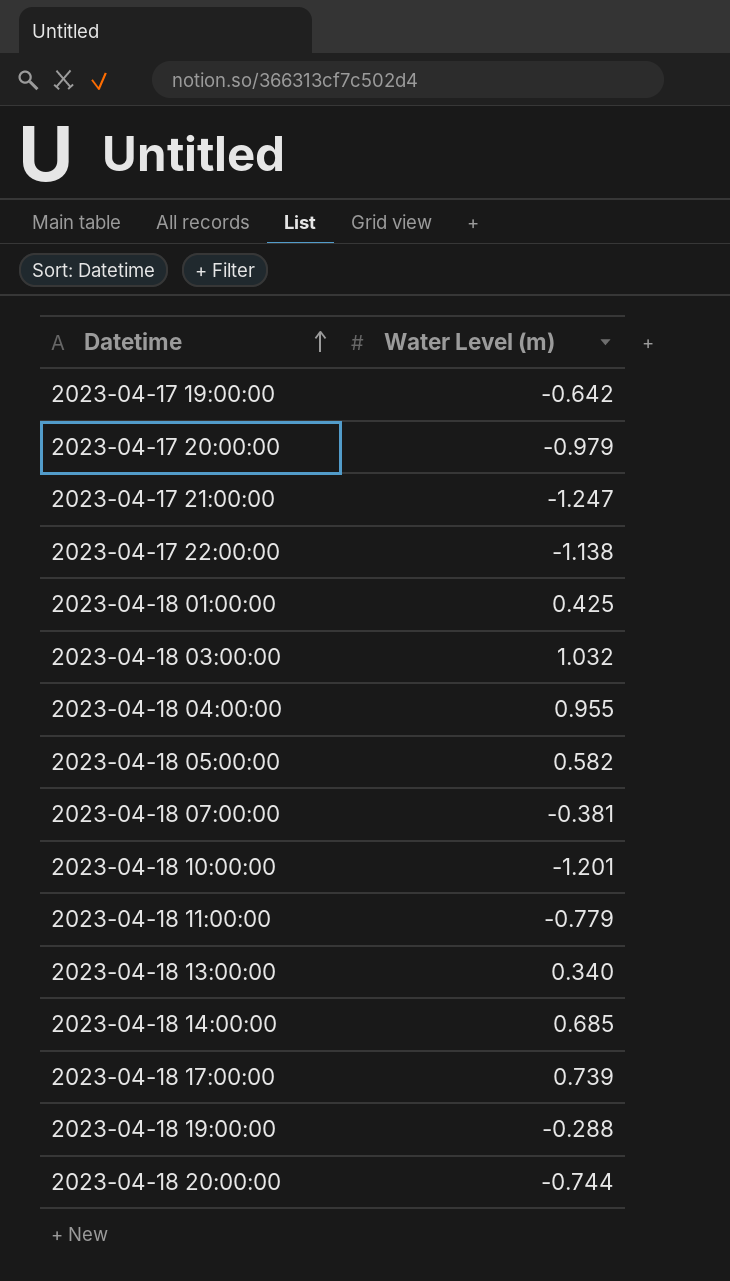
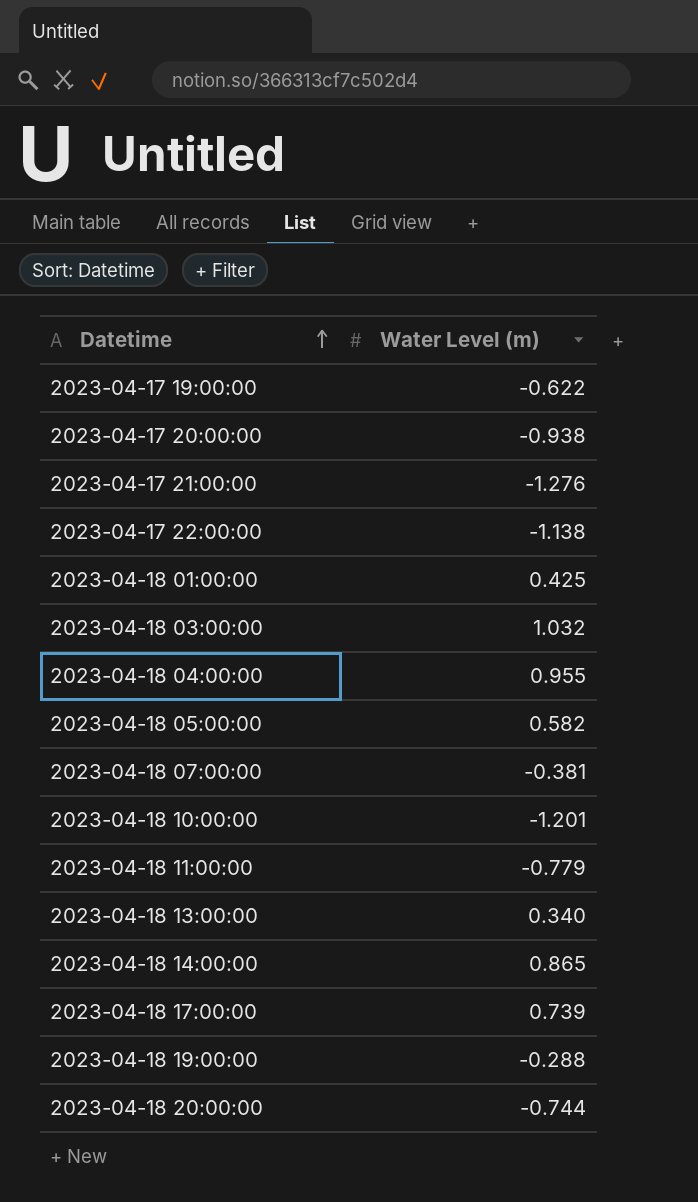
2023-04-17 19:00:00 | Water Level (m): -0.642 -> -0.622
2023-04-17 20:00:00 | Water Level (m): -0.979 -> -0.938
2023-04-17 21:00:00 | Water Level (m): -1.247 -> -1.276
2023-04-18 14:00:00 | Water Level (m): 0.685 -> 0.865

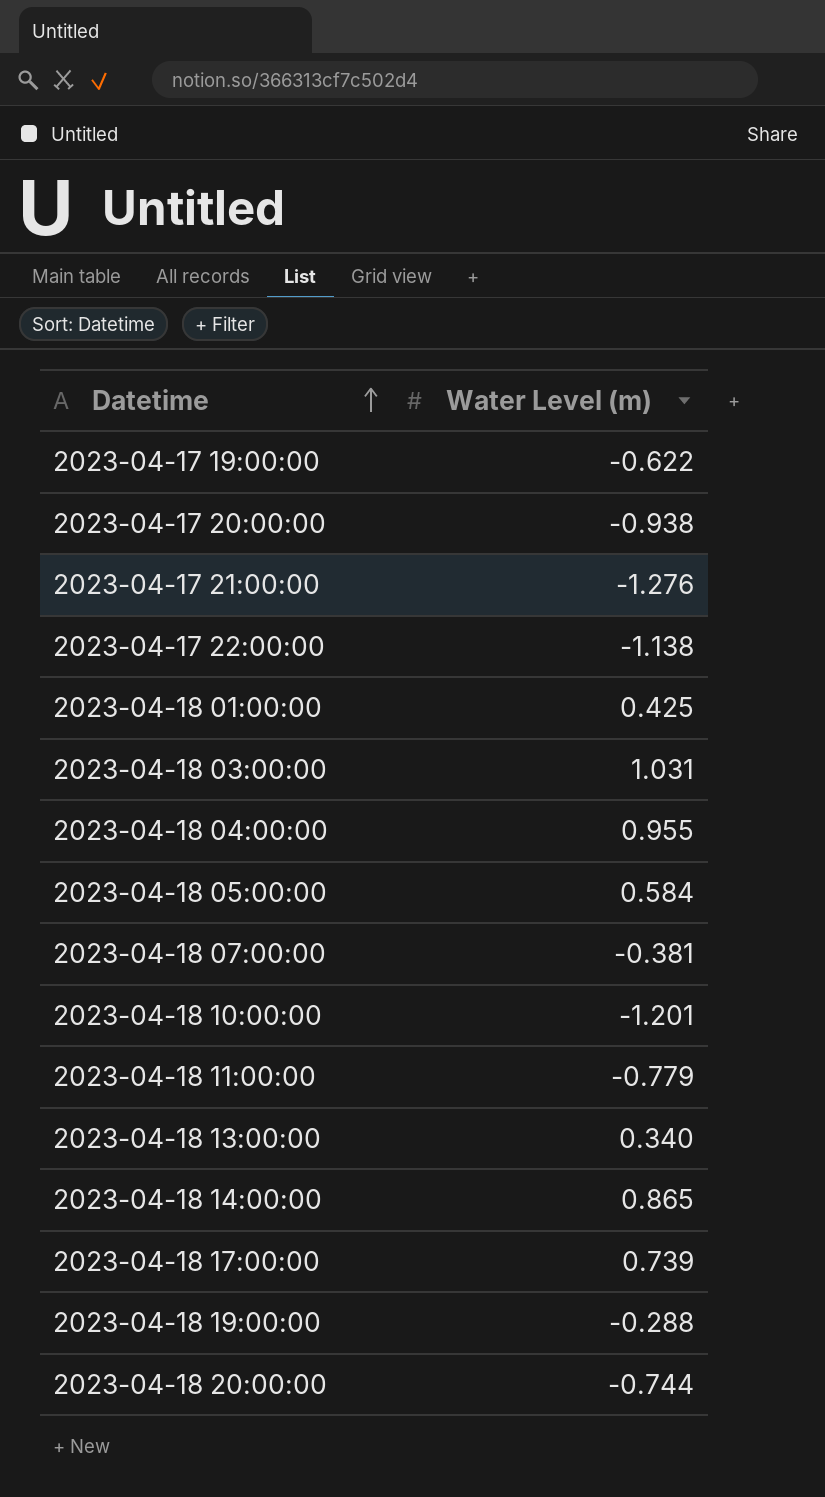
2023-04-18 03:00:00 | Water Level (m): 1.032 -> 1.031
2023-04-18 05:00:00 | Water Level (m): 0.582 -> 0.584

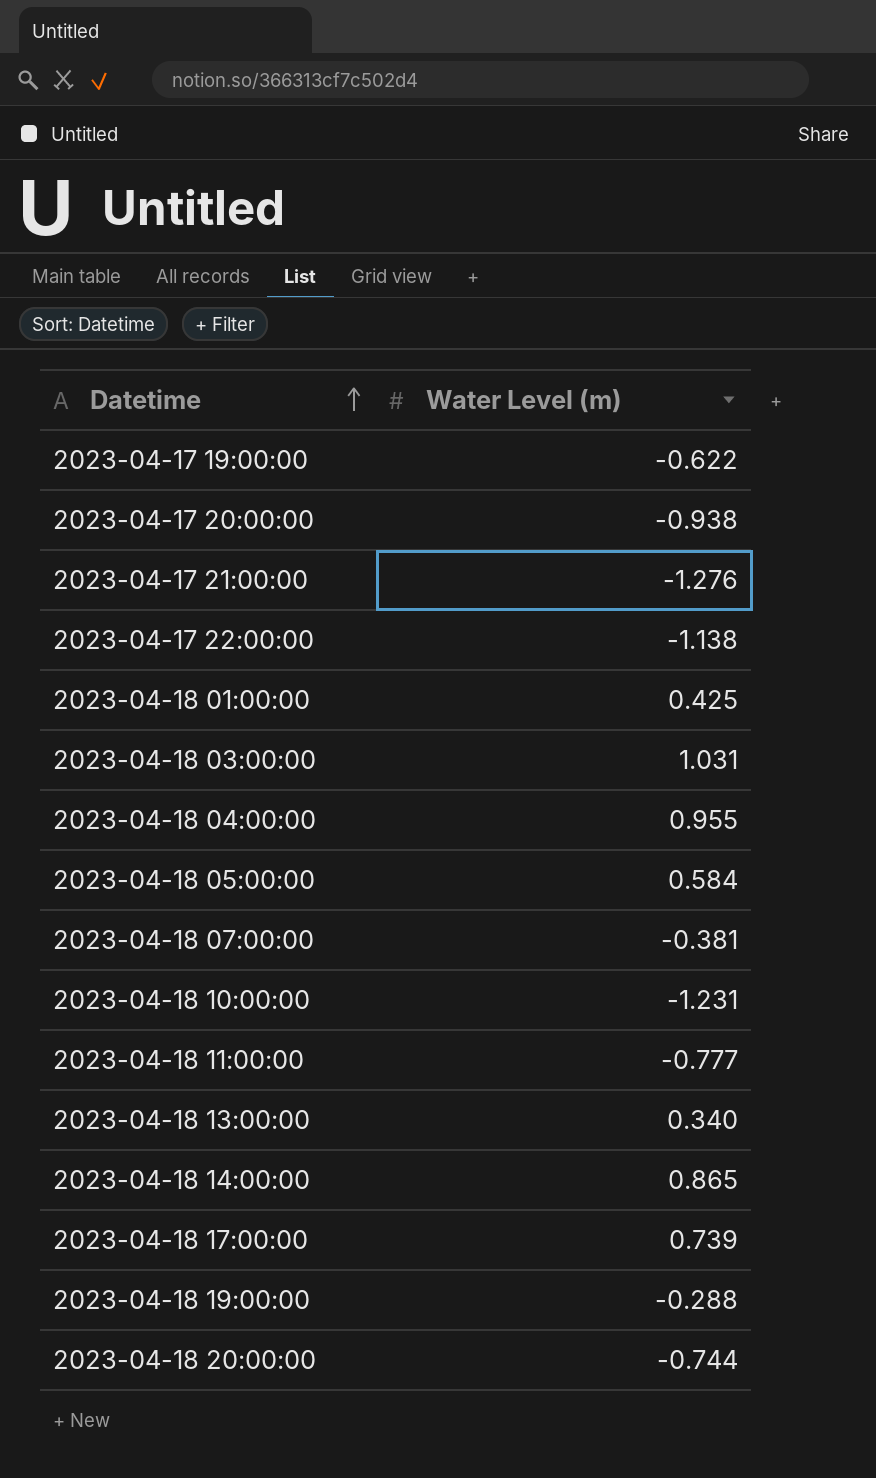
2023-04-18 10:00:00 | Water Level (m): -1.201 -> -1.231
2023-04-18 11:00:00 | Water Level (m): -0.779 -> -0.777

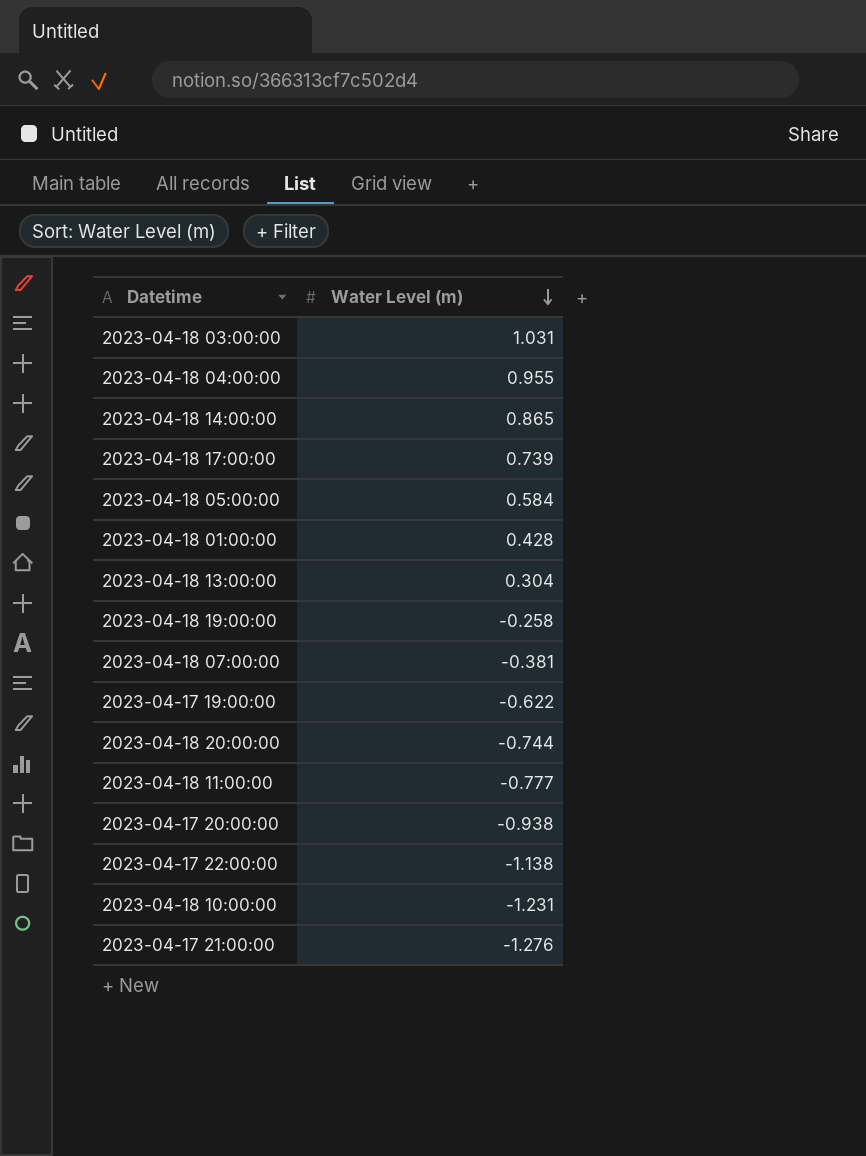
row order: Datetime ascending -> Water Level (m) descending
2023-04-18 01:00:00 | Water Level (m): 0.425 -> 0.428
2023-04-18 13:00:00 | Water Level (m): 0.340 -> 0.304
2023-04-18 19:00:00 | Water Level (m): -0.288 -> -0.258

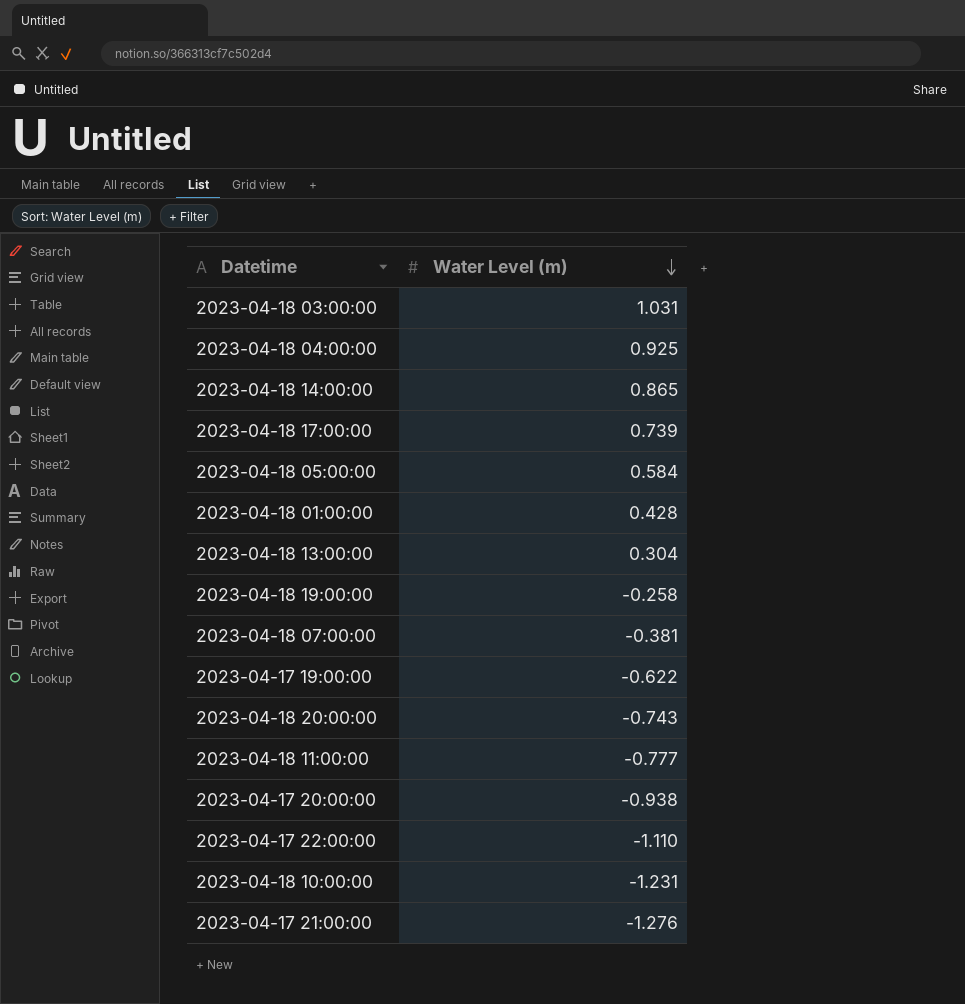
2023-04-18 04:00:00 | Water Level (m): 0.955 -> 0.925
2023-04-18 20:00:00 | Water Level (m): -0.744 -> -0.743
2023-04-17 22:00:00 | Water Level (m): -1.138 -> -1.110

